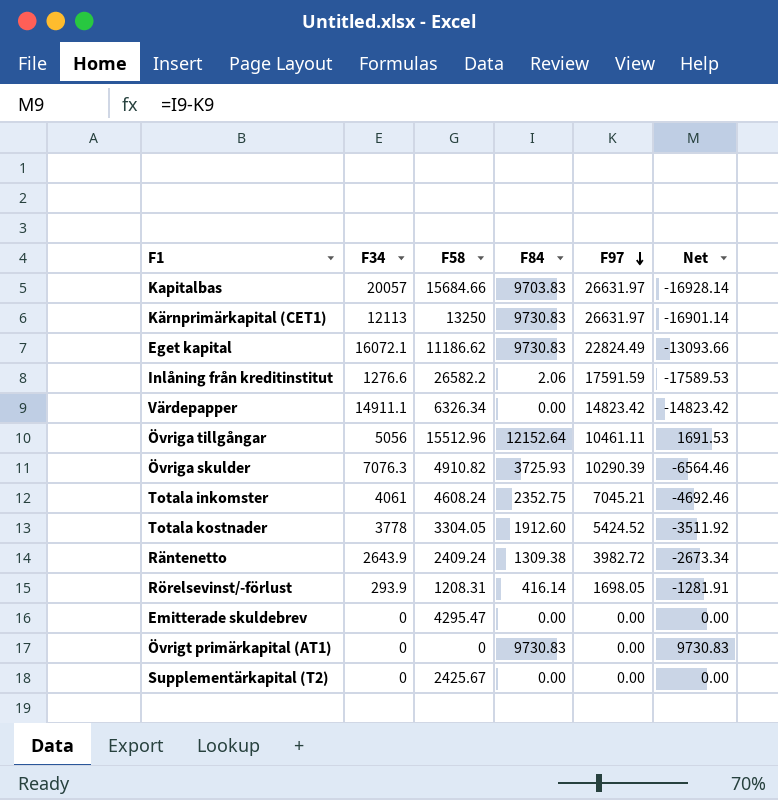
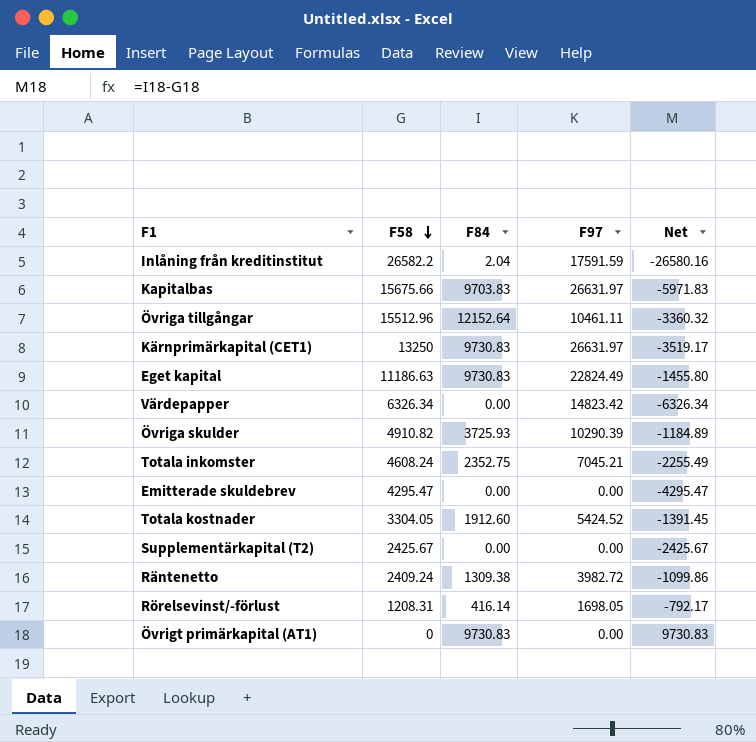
row order: F97 descending -> F58 descending
column F34 | position: 2 -> none
column Net | formula: [F84] - [F97] -> [F84] - [F58]
Inlåning från kreditinstitut | F84: 2.06 -> 2.04
Kapitalbas | F58: 15684.66 -> 15675.66
Eget kapital | F58: 11186.62 -> 11186.63

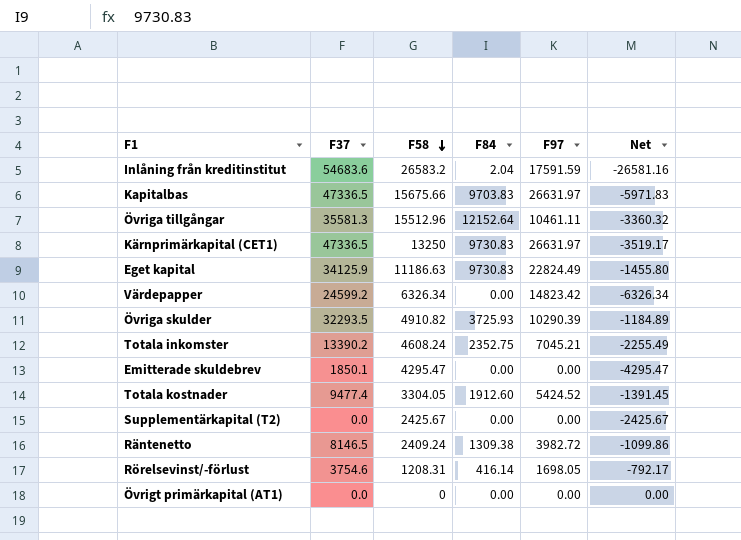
column F37 | position: none -> 2
Inlåning från kreditinstitut | F58: 26582.2 -> 26583.2
Inlåning från kreditinstitut | Net: -26580.16 -> -26581.16
Övrigt primärkapital (AT1) | F84: 9730.83 -> 0.00
Övrigt primärkapital (AT1) | Net: 9730.83 -> 0.00

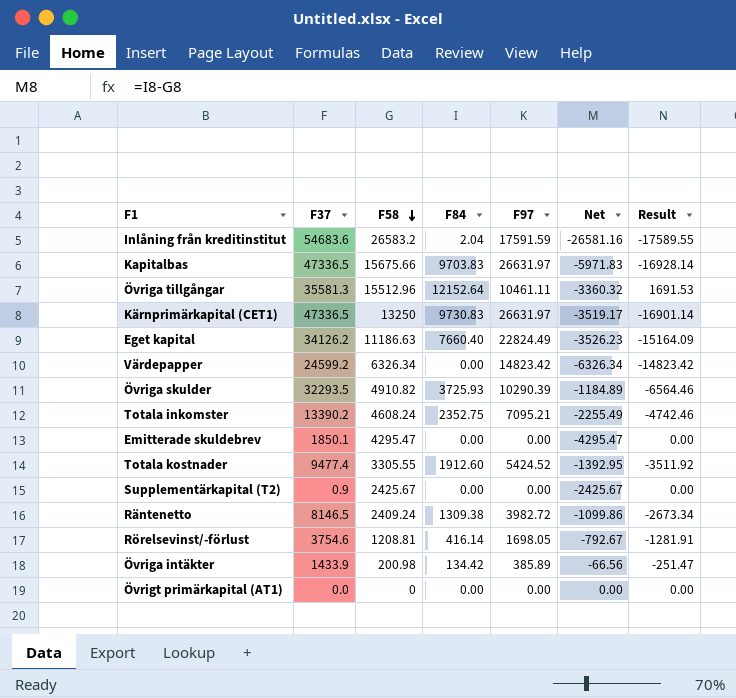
column Result | formula: none -> [F84] - [F97]
Eget kapital | F37: 34125.9 -> 34126.2
Eget kapital | F84: 9730.83 -> 7660.40
Eget kapital | Net: -1455.80 -> -3526.23
Totala inkomster | F97: 7045.21 -> 7095.21
Totala kostnader | F58: 3304.05 -> 3305.55
Totala kostnader | Net: -1391.45 -> -1392.95
Supplementärkapital (T2) | F37: 0.0 -> 0.9
Rörelsevinst/-förlust | F58: 1208.31 -> 1208.81
Rörelsevinst/-förlust | Net: -792.17 -> -792.67
row Övriga intäkter: none -> 1433.9 | 200.98 | 134.42 | 385.89 | -66.56 | -251.47

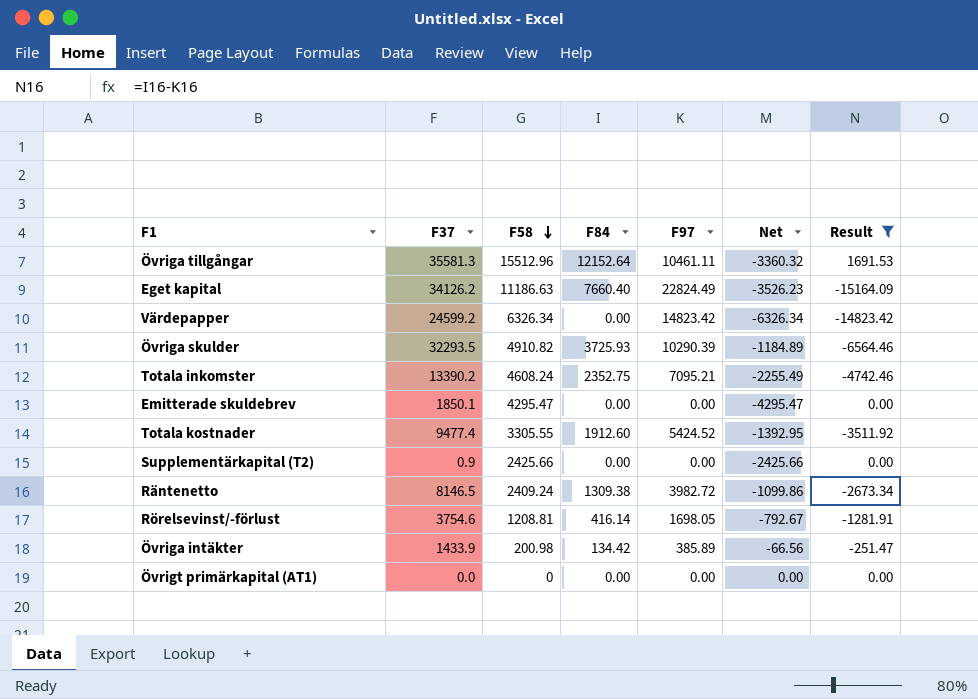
filter: none -> Result >= -15164.09
Supplementärkapital (T2) | F58: 2425.67 -> 2425.66
Supplementärkapital (T2) | Net: -2425.67 -> -2425.66

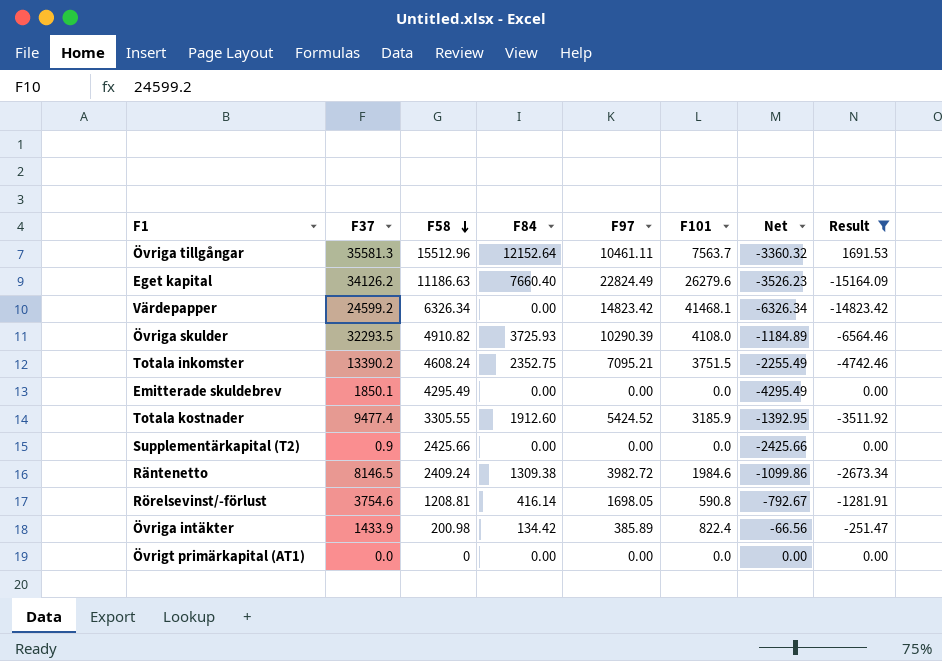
column F101 | position: none -> 6
Emitterade skuldebrev | F58: 4295.47 -> 4295.49
Emitterade skuldebrev | Net: -4295.47 -> -4295.49

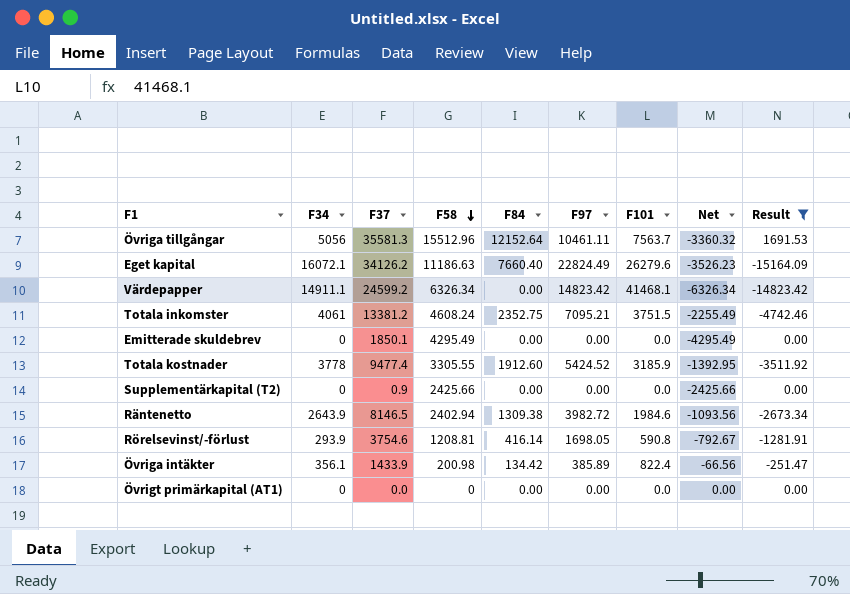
column F34 | position: none -> 2
row Övriga skulder: 32293.5 | 4910.82 | 3725.93 | 10290.39 | 4108.0 | -1184.89 | -6564.46 -> none
Totala inkomster | F37: 13390.2 -> 13381.2
Räntenetto | F58: 2409.24 -> 2402.94
Räntenetto | Net: -1099.86 -> -1093.56

